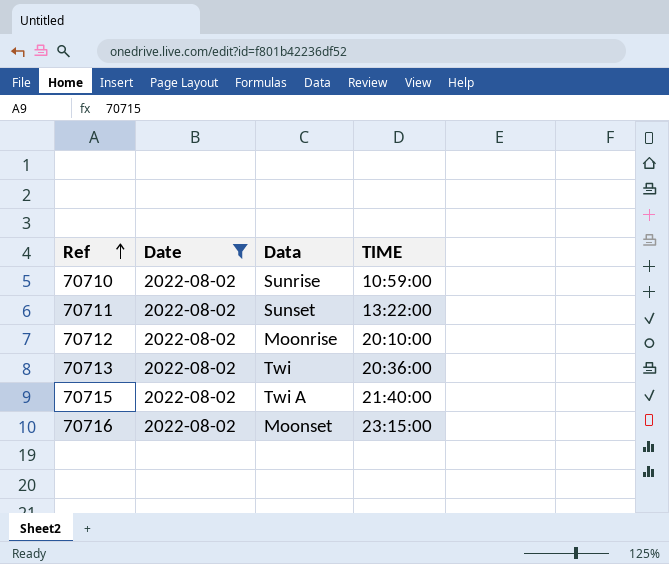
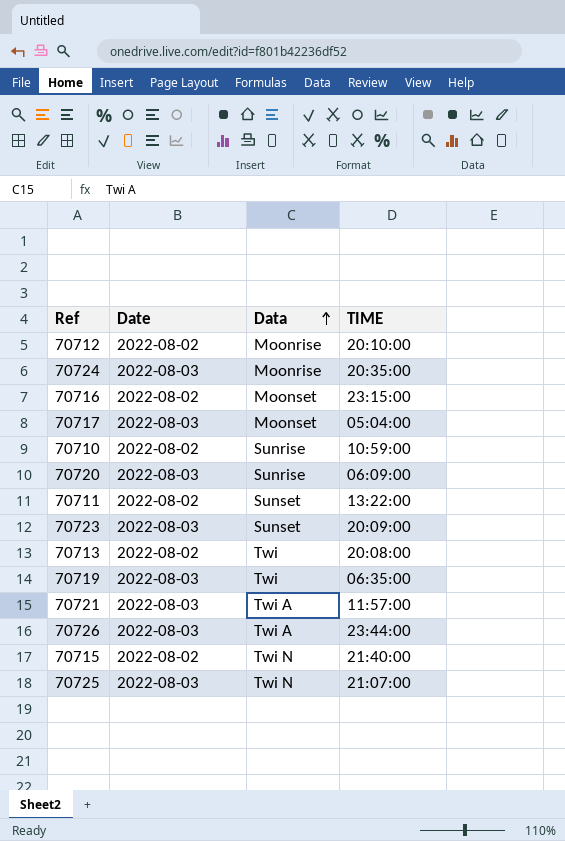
filter: Date = 2022-08-02 -> none
row order: Ref ascending -> Data ascending
70713 | TIME: 20:36:00 -> 20:08:00
70715 | Data: Twi A -> Twi N

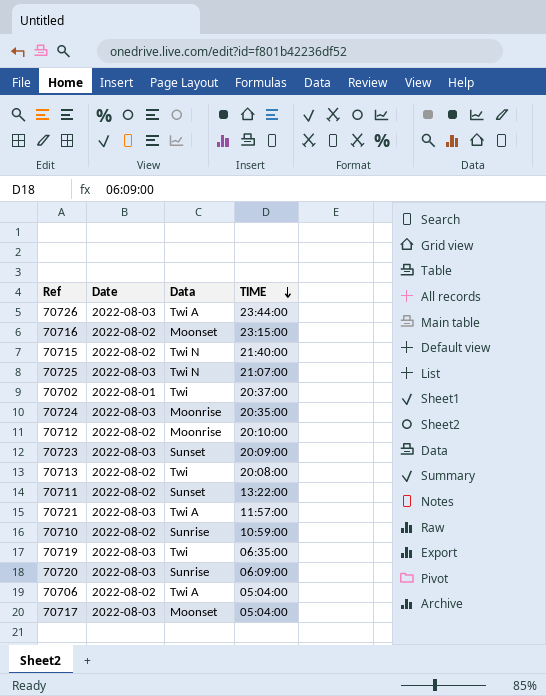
row order: Data ascending -> TIME descending
row 70702: none -> 2022-08-01 | Twi | 20:37:00
row 70706: none -> 2022-08-02 | Twi A | 05:04:00

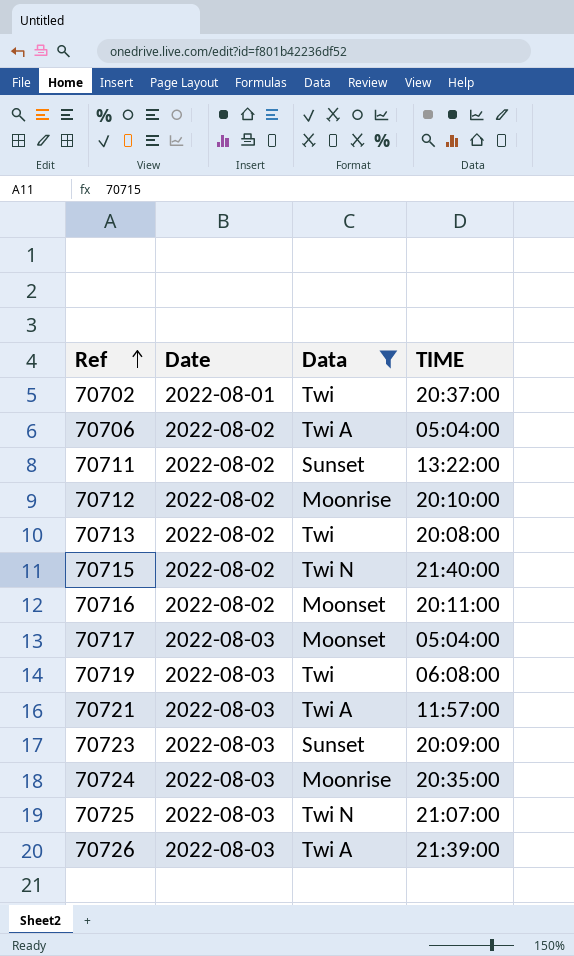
filter: none -> Data != Sunrise
row order: TIME descending -> Ref ascending
70716 | TIME: 23:15:00 -> 20:11:00
70719 | TIME: 06:35:00 -> 06:08:00
70726 | TIME: 23:44:00 -> 21:39:00

